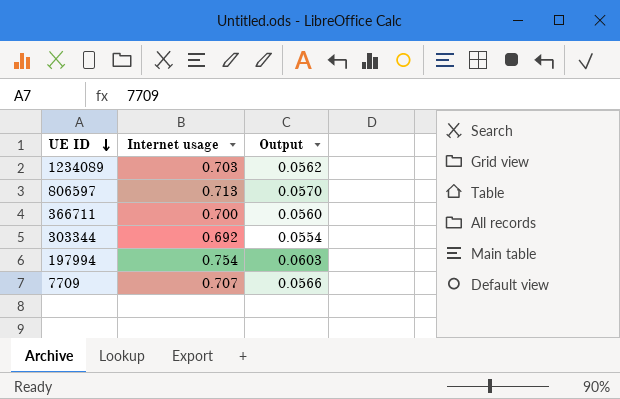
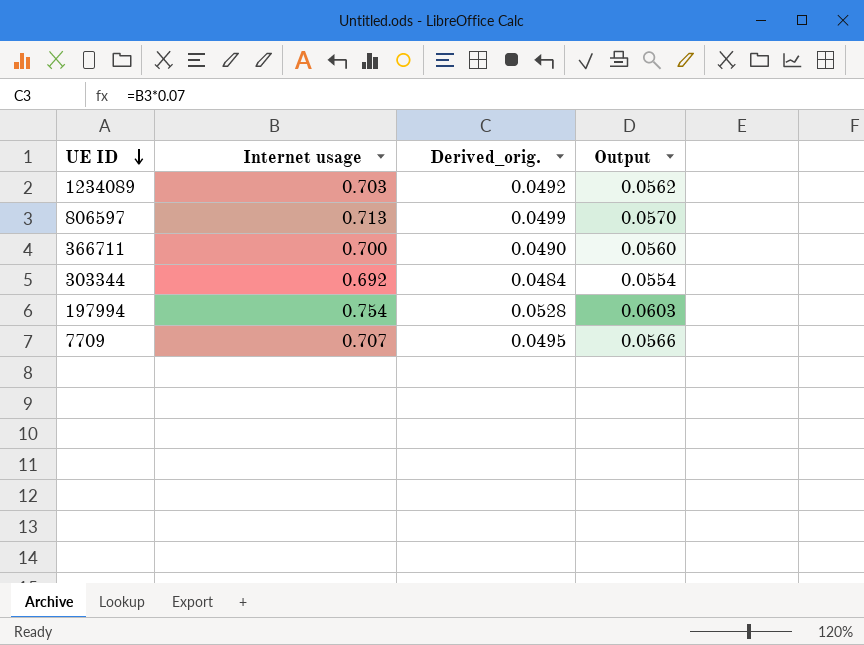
column Derived_orig. | formula: none -> [Internet usage] * 0.07

